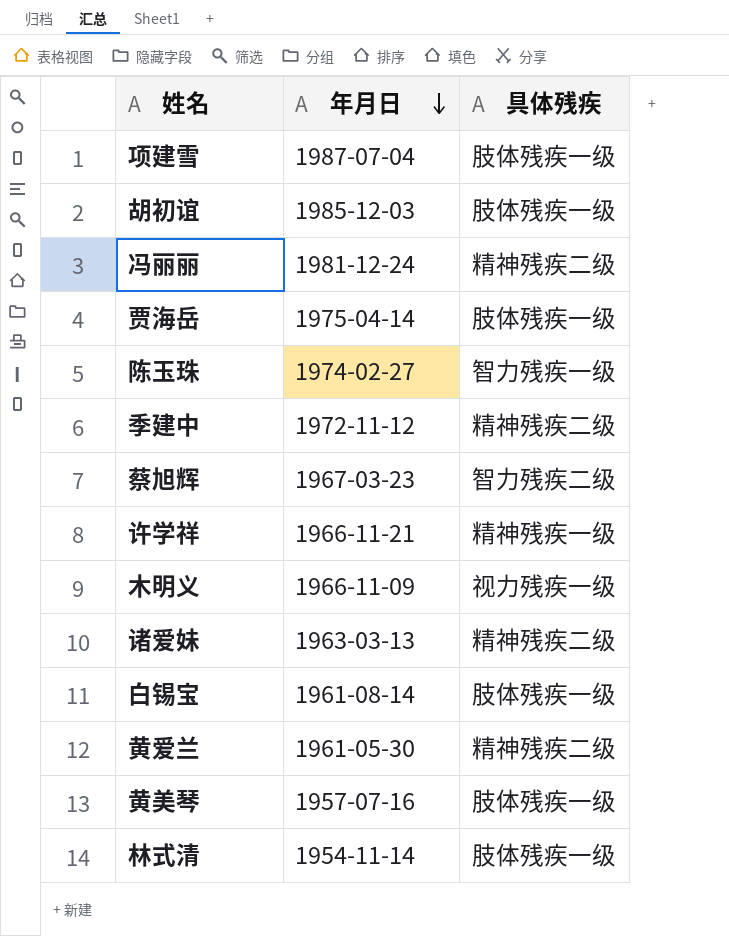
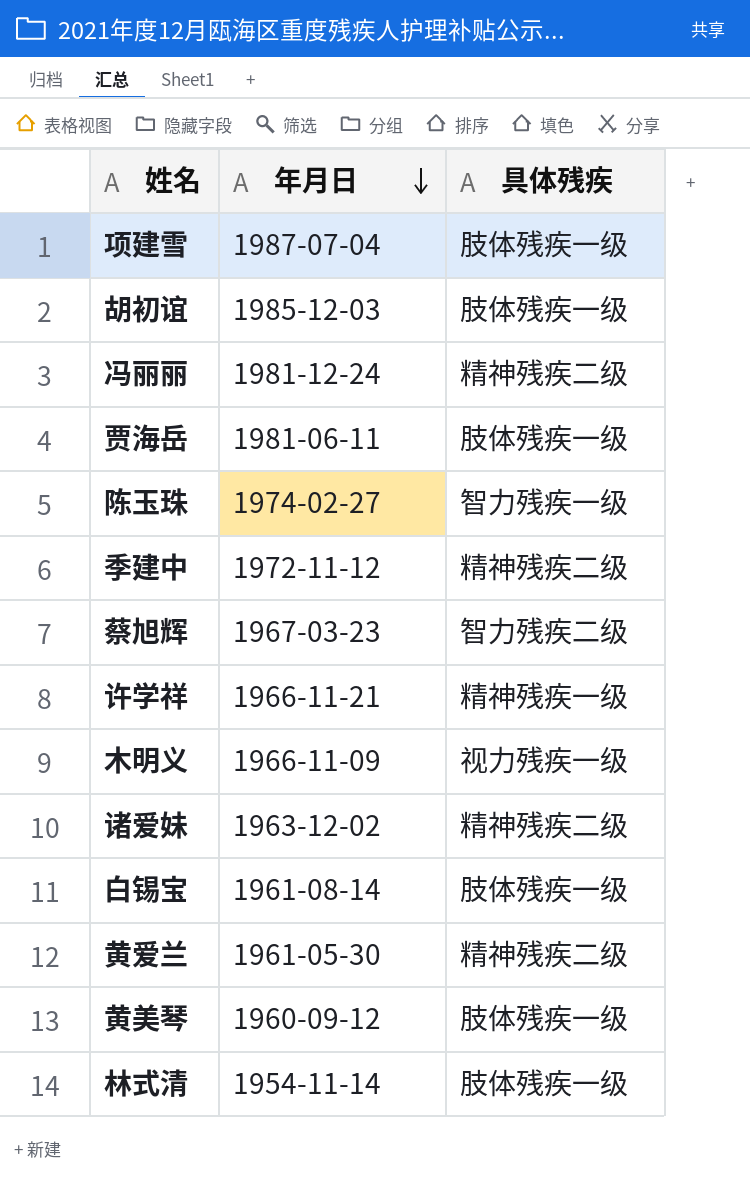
贾海岳 | 年月日: 1975-04-14 -> 1981-06-11
诸爱妹 | 年月日: 1963-03-13 -> 1963-12-02
黄美琴 | 年月日: 1957-07-16 -> 1960-09-12

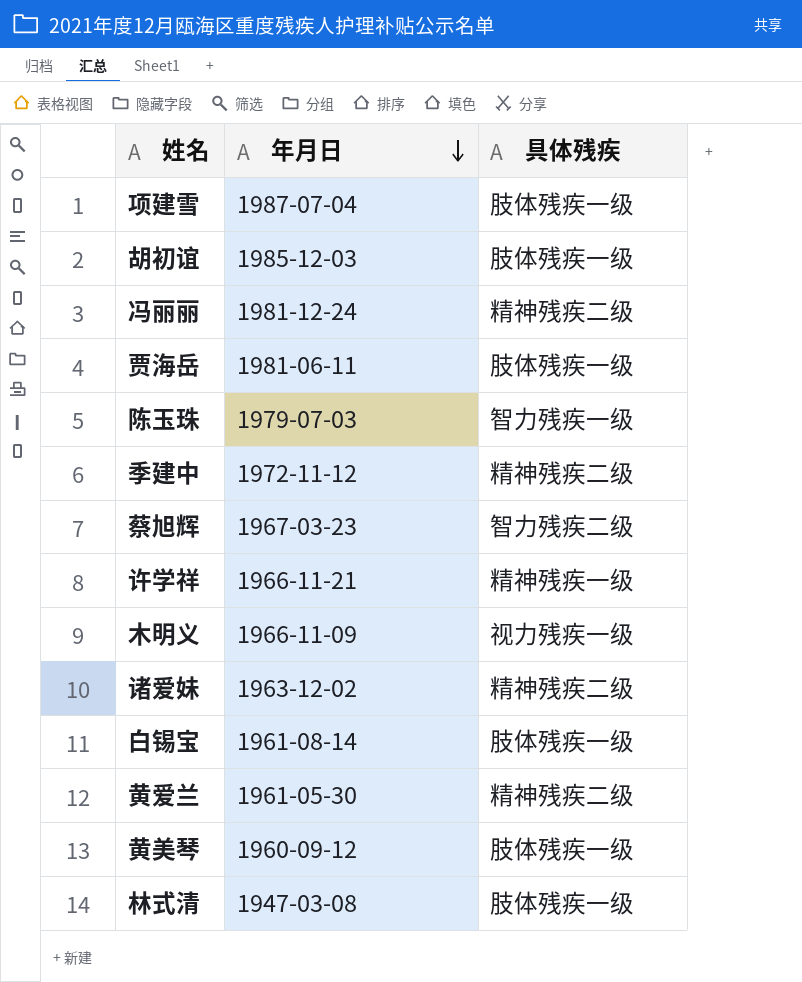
陈玉珠 | 年月日: 1974-02-27 -> 1979-07-03
林式清 | 年月日: 1954-11-14 -> 1947-03-08

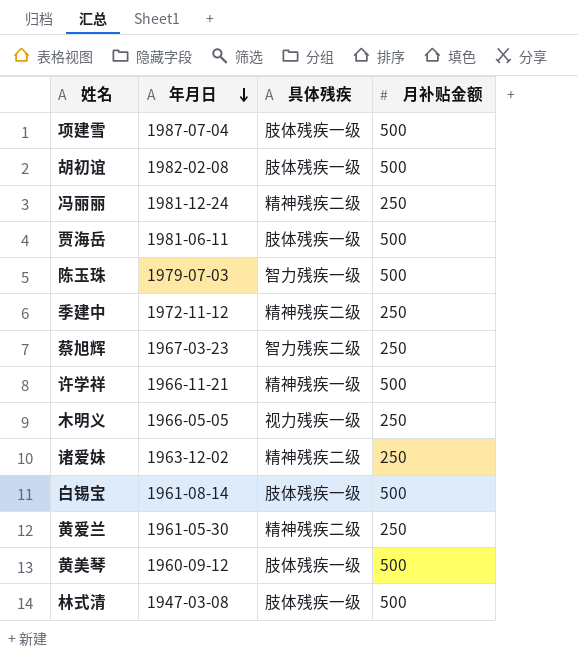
column 月补贴金额 | position: none -> 4
胡初谊 | 年月日: 1985-12-03 -> 1982-02-08
木明义 | 年月日: 1966-11-09 -> 1966-05-05

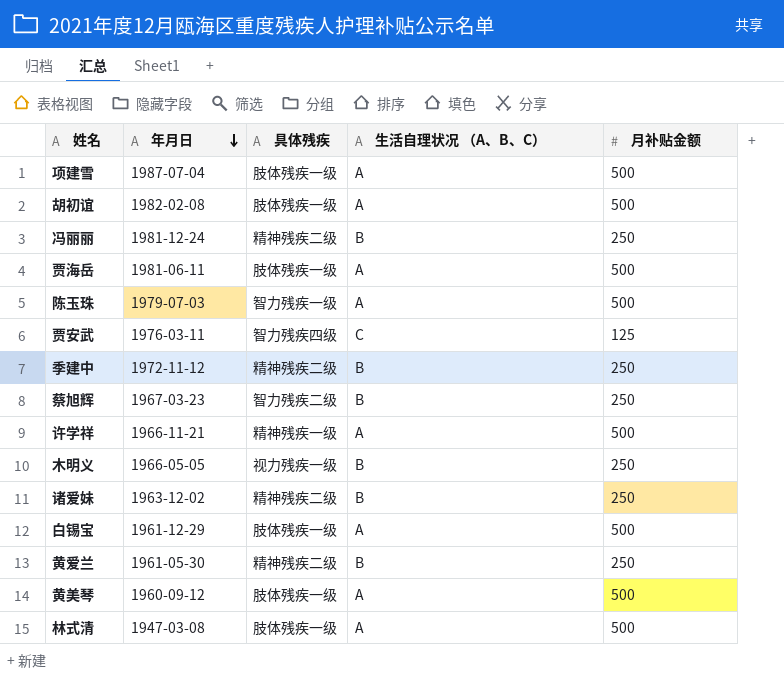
column 生活自理状况 （A、B、C） | position: none -> 4
row 贾安武: none -> 1976-03-11 | 智力残疾四级 | C | 125
白锡宝 | 年月日: 1961-08-14 -> 1961-12-29

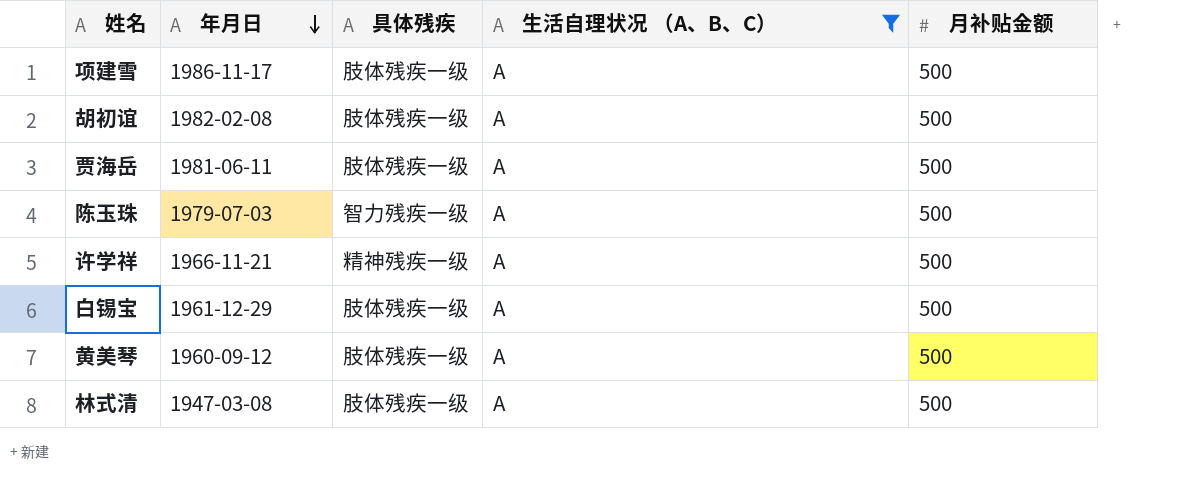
filter: none -> 生活自理状况 （A、B、C） = A
项建雪 | 年月日: 1987-07-04 -> 1986-11-17

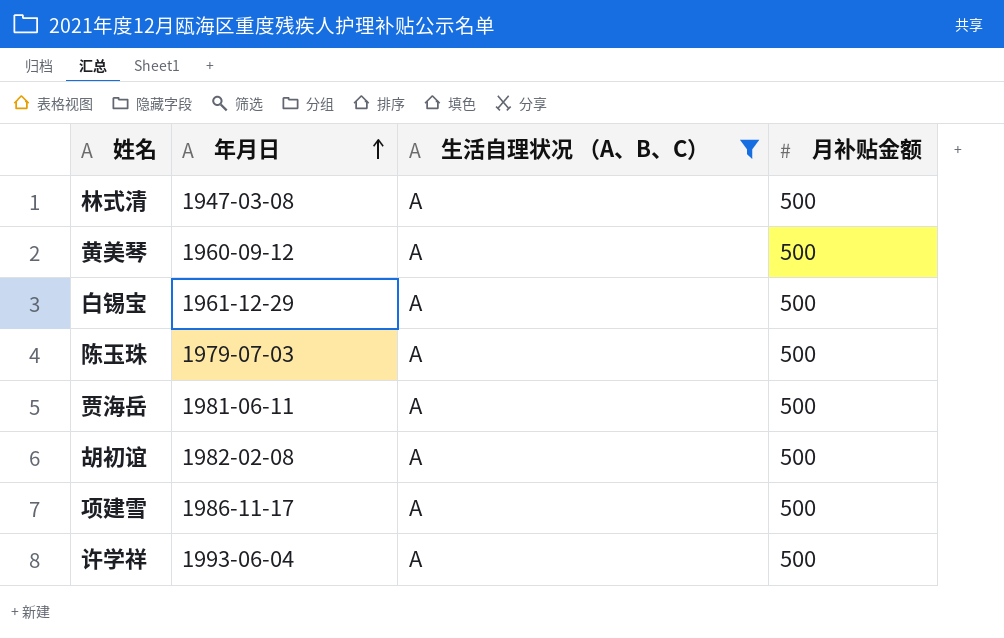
row order: 年月日 descending -> 年月日 ascending
column 具体残疾 | position: 3 -> none
许学祥 | 年月日: 1966-11-21 -> 1993-06-04

